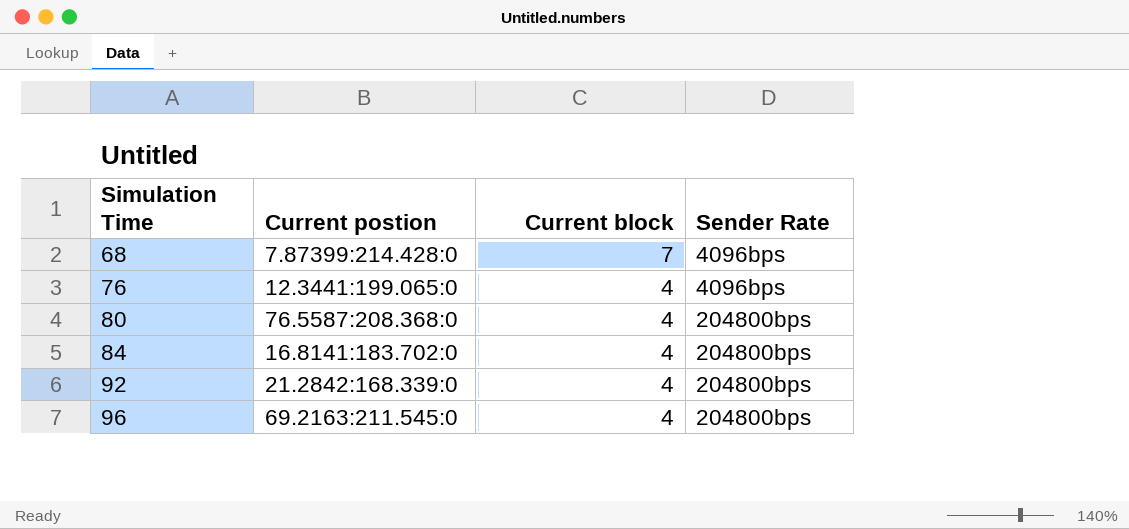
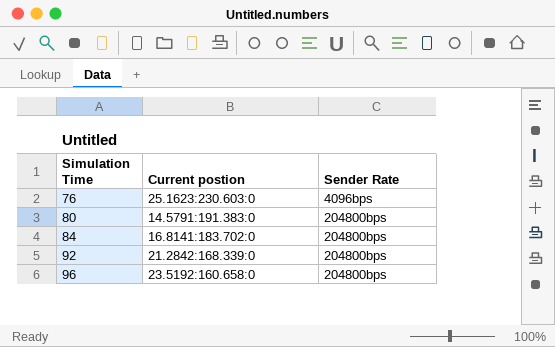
column Current block | position: 3 -> none
row 68: 7.87399:214.428:0 | 7 | 4096bps -> none
76 | Current postion: 12.3441:199.065:0 -> 25.1623:230.603:0
80 | Current postion: 76.5587:208.368:0 -> 14.5791:191.383:0
96 | Current postion: 69.2163:211.545:0 -> 23.5192:160.658:0

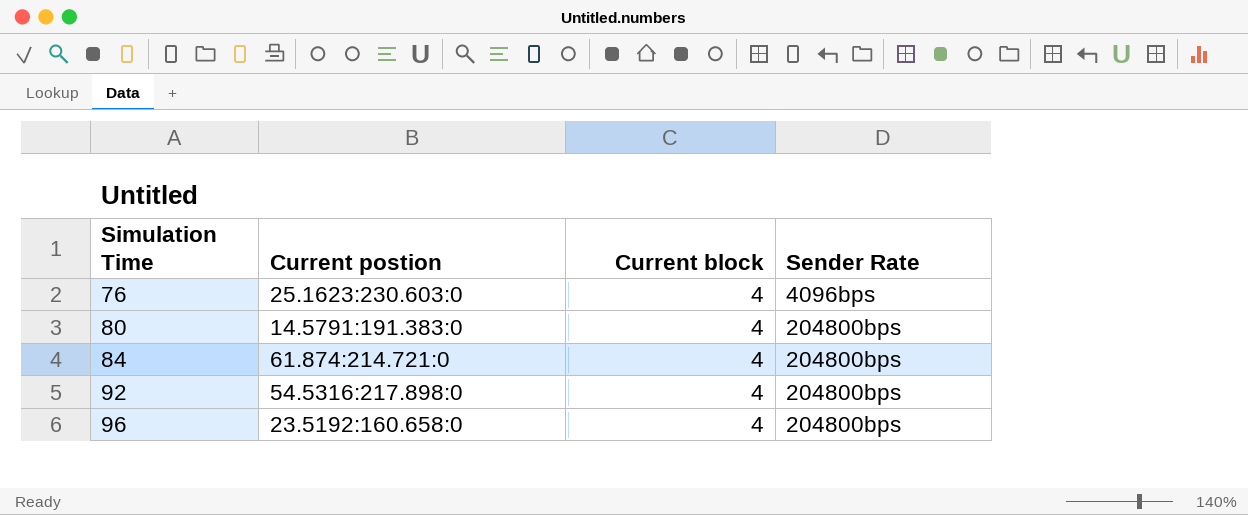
column Current block | position: none -> 3
84 | Current postion: 16.8141:183.702:0 -> 61.874:214.721:0
92 | Current postion: 21.2842:168.339:0 -> 54.5316:217.898:0

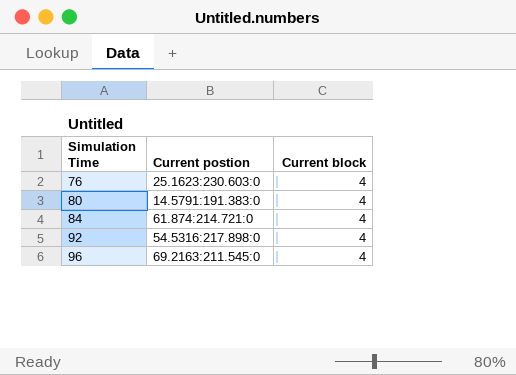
column Sender Rate | position: 4 -> none
96 | Current postion: 23.5192:160.658:0 -> 69.2163:211.545:0

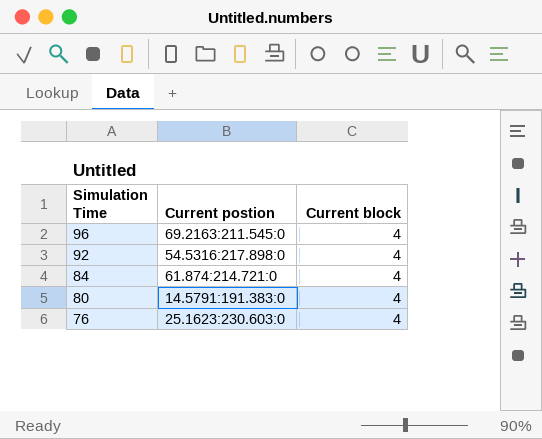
row order: Simulation Time ascending -> Simulation Time descending

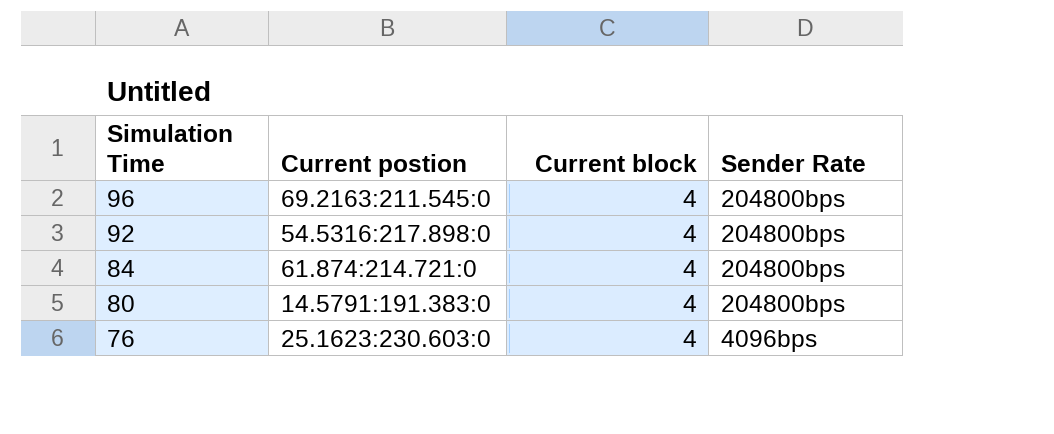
column Sender Rate | position: none -> 4

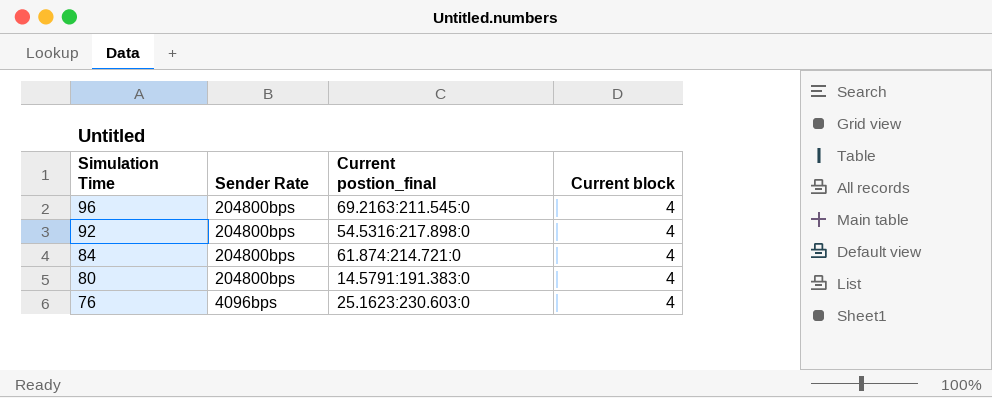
column Sender Rate | position: 4 -> 2
column name: Current postion -> Current postion_final

